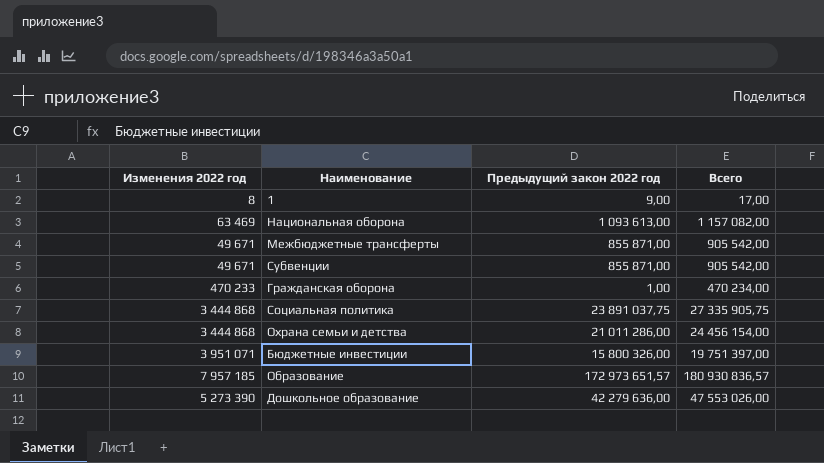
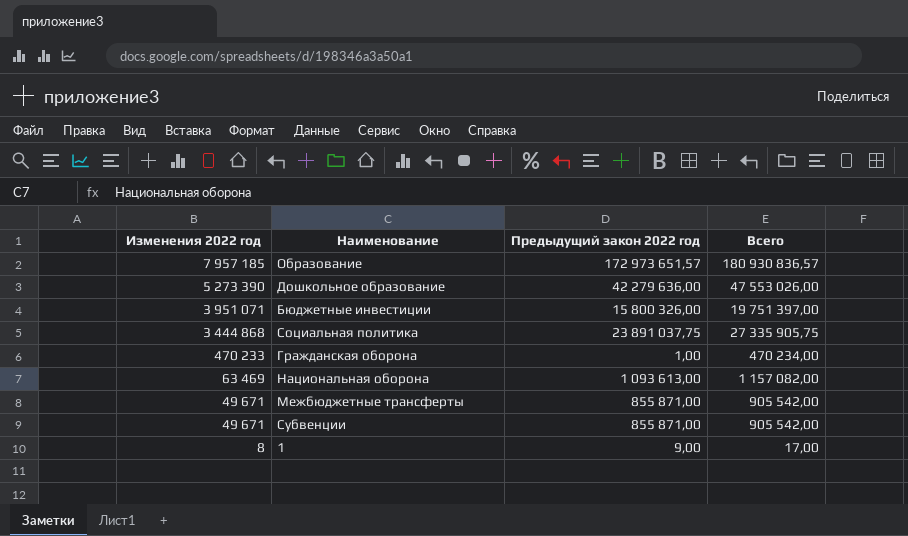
row order: none -> Изменения 2022 год descending
row Охрана семьи и детства: 3 444 868 | 21 011 286,00 | 24 456 154,00 -> none

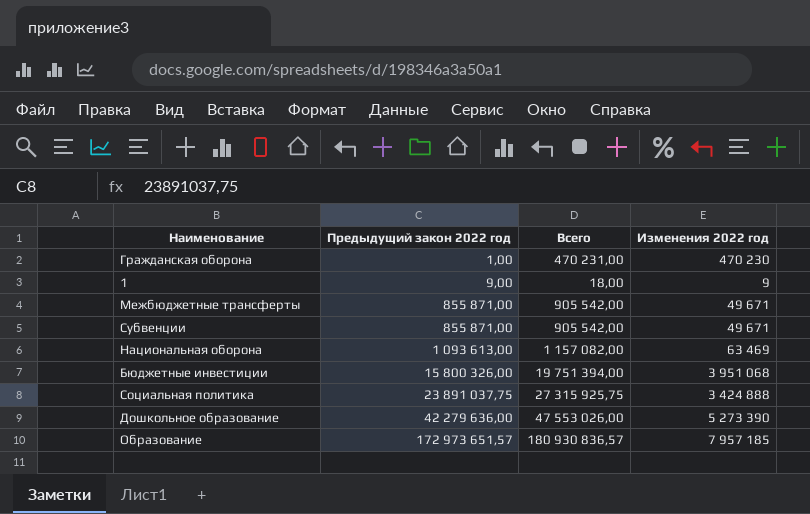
row order: Изменения 2022 год descending -> Предыдущий закон 2022 год ascending
column Изменения 2022 год | position: 1 -> 4
Гражданская оборона | Всего: 470 234,00 -> 470 231,00
Гражданская оборона | Изменения 2022 год: 470 233 -> 470 230
1 | Всего: 17,00 -> 18,00
1 | Изменения 2022 год: 8 -> 9
Бюджетные инвестиции | Всего: 19 751 397,00 -> 19 751 394,00
Бюджетные инвестиции | Изменения 2022 год: 3 951 071 -> 3 951 068
Социальная политика | Всего: 27 335 905,75 -> 27 315 925,75
Социальная политика | Изменения 2022 год: 3 444 868 -> 3 424 888

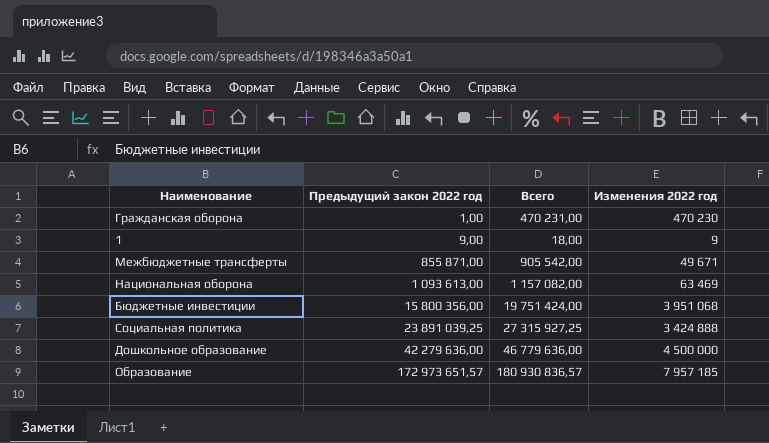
row Субвенции: 855 871,00 | 905 542,00 | 49 671 -> none
Бюджетные инвестиции | Предыдущий закон 2022 год: 15 800 326,00 -> 15 800 356,00
Бюджетные инвестиции | Всего: 19 751 394,00 -> 19 751 424,00
Социальная политика | Предыдущий закон 2022 год: 23 891 037,75 -> 23 891 039,25
Социальная политика | Всего: 27 315 925,75 -> 27 315 927,25
Дошкольное образование | Всего: 47 553 026,00 -> 46 779 636,00
Дошкольное образование | Изменения 2022 год: 5 273 390 -> 4 500 000

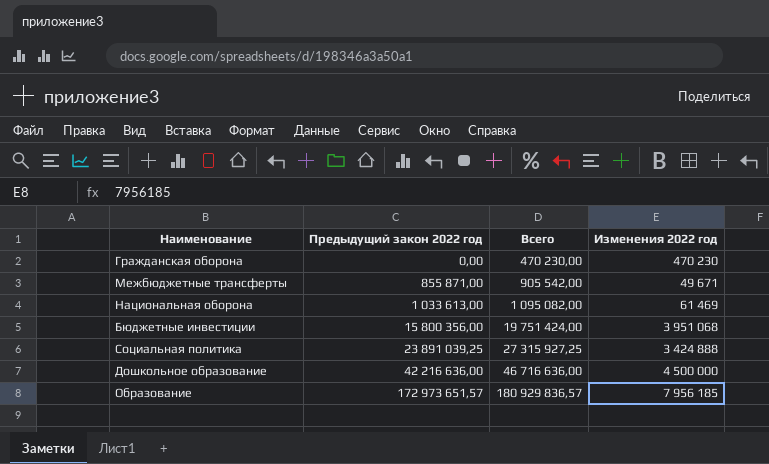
row 1: 9,00 | 18,00 | 9 -> none
Гражданская оборона | Предыдущий закон 2022 год: 1,00 -> 0,00
Гражданская оборона | Всего: 470 231,00 -> 470 230,00
Национальная оборона | Предыдущий закон 2022 год: 1 093 613,00 -> 1 033 613,00
Национальная оборона | Всего: 1 157 082,00 -> 1 095 082,00
Национальная оборона | Изменения 2022 год: 63 469 -> 61 469
Дошкольное образование | Предыдущий закон 2022 год: 42 279 636,00 -> 42 216 636,00
Дошкольное образование | Всего: 46 779 636,00 -> 46 716 636,00
Образование | Всего: 180 930 836,57 -> 180 929 836,57
Образование | Изменения 2022 год: 7 957 185 -> 7 956 185

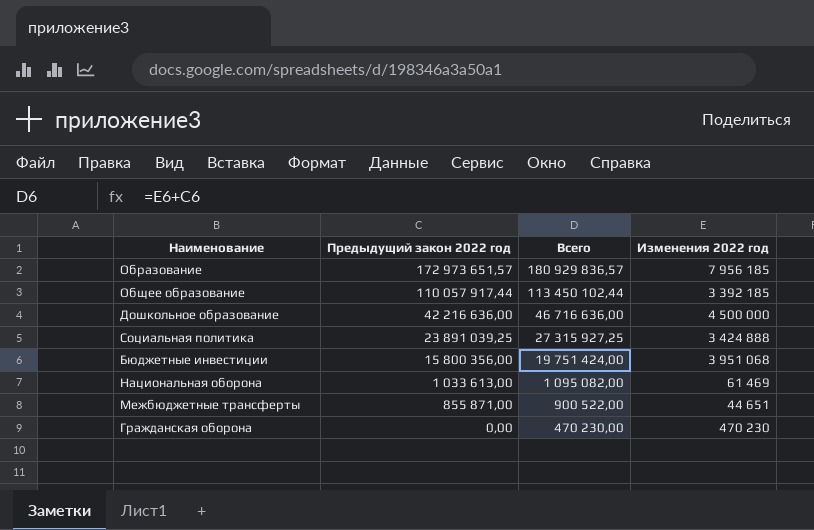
row order: Предыдущий закон 2022 год ascending -> Предыдущий закон 2022 год descending
row Общее образование: none -> 110 057 917,44 | 113 450 102,44 | 3 392 185
Межбюджетные трансферты | Всего: 905 542,00 -> 900 522,00
Межбюджетные трансферты | Изменения 2022 год: 49 671 -> 44 651

